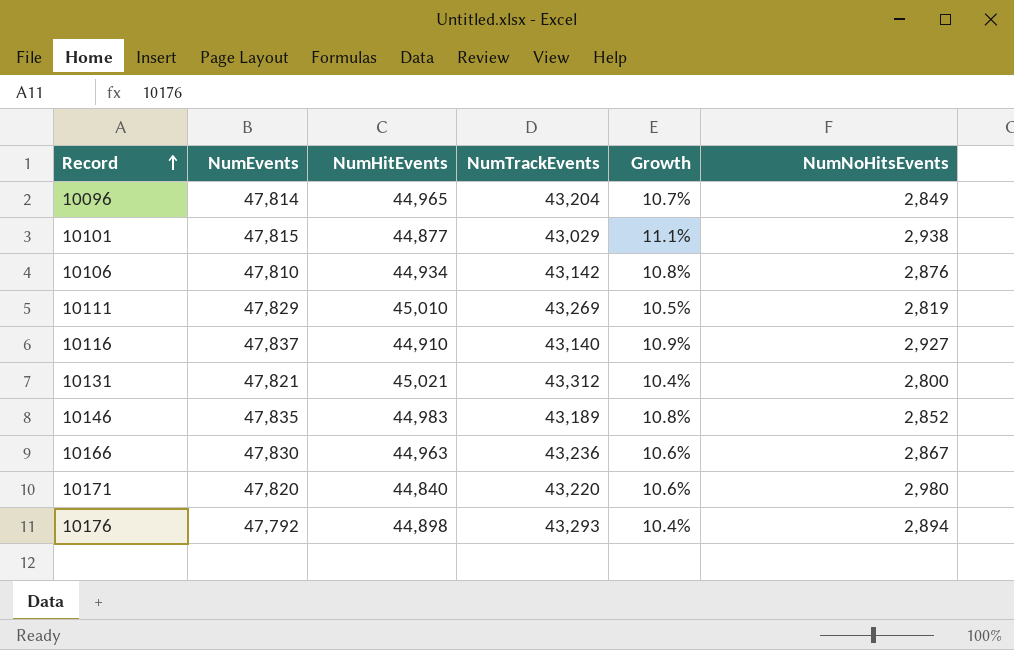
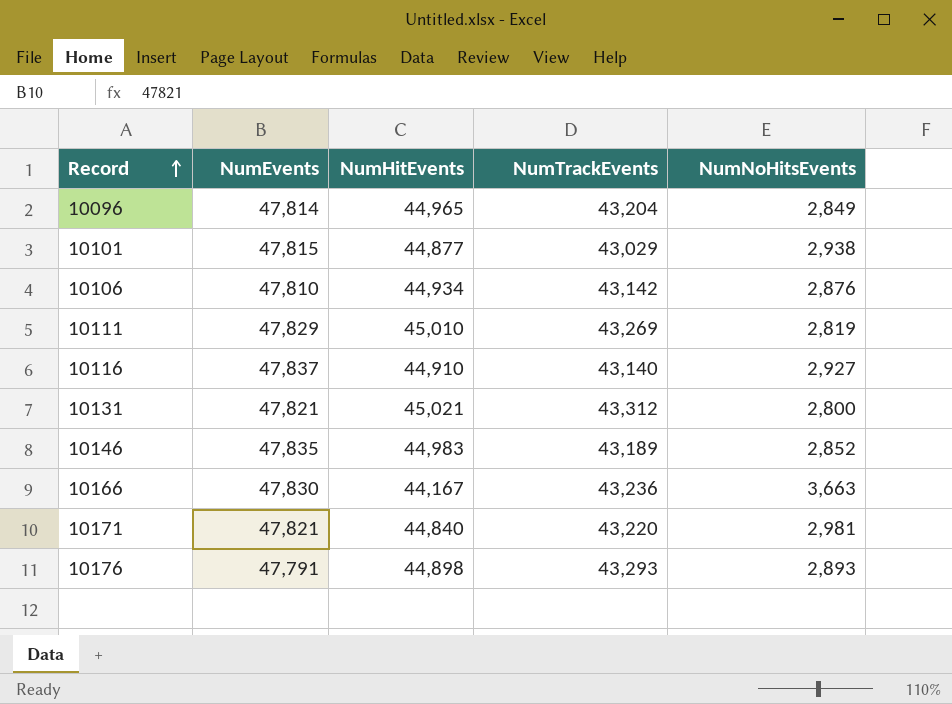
column Growth | formula: ([NumEvents] - [NumTrackEvents]) / [NumTrackEvents] -> none
10166 | NumHitEvents: 44,963 -> 44,167
10166 | NumNoHitsEvents: 2,867 -> 3,663
10171 | NumEvents: 47,820 -> 47,821
10171 | NumNoHitsEvents: 2,980 -> 2,981
10176 | NumEvents: 47,792 -> 47,791
10176 | NumNoHitsEvents: 2,894 -> 2,893

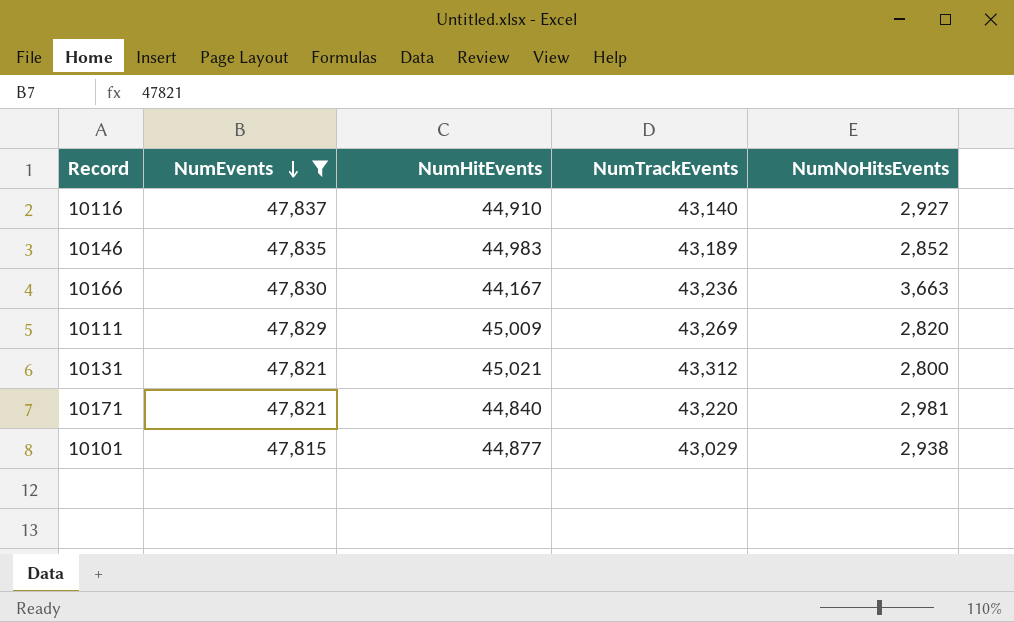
filter: none -> NumEvents >= 47,815
row order: Record ascending -> NumEvents descending
10111 | NumHitEvents: 45,010 -> 45,009
10111 | NumNoHitsEvents: 2,819 -> 2,820

